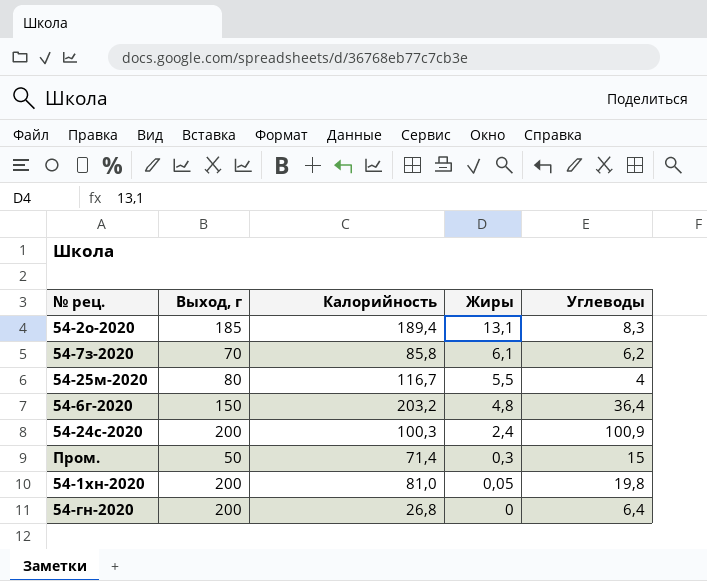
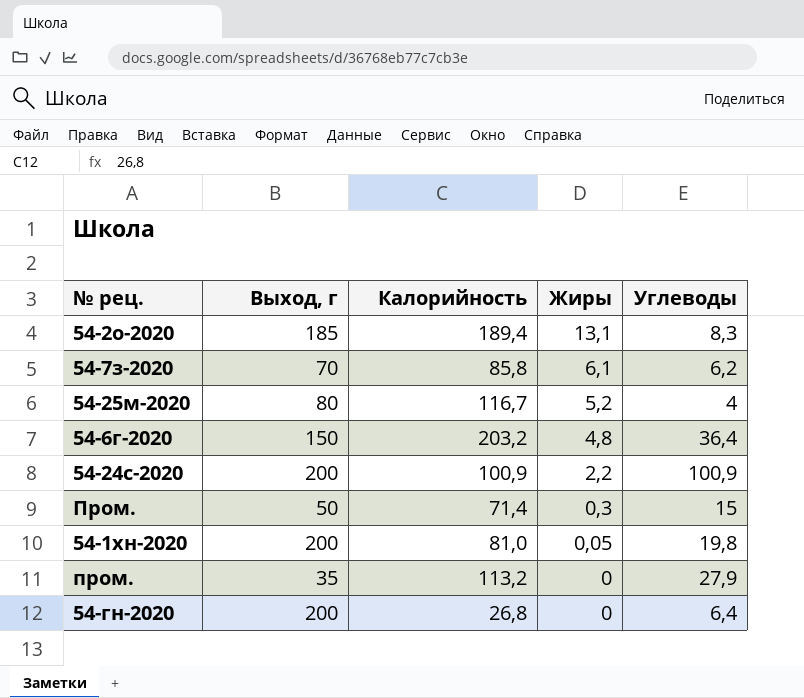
54-25м-2020 | Жиры: 5,5 -> 5,2
54-24с-2020 | Калорийность: 100,3 -> 100,9
54-24с-2020 | Жиры: 2,4 -> 2,2
row пром.: none -> 35 | 113,2 | 0 | 27,9

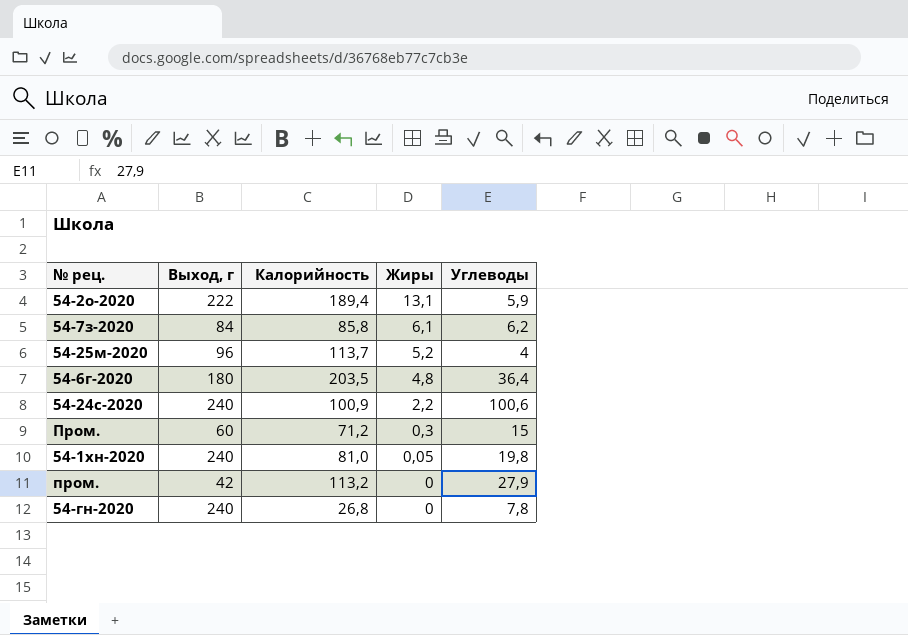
54-2о-2020 | Выход, г: 185 -> 222
54-2о-2020 | Углеводы: 8,3 -> 5,9
54-7з-2020 | Выход, г: 70 -> 84
54-25м-2020 | Выход, г: 80 -> 96
54-25м-2020 | Калорийность: 116,7 -> 113,7
54-6г-2020 | Выход, г: 150 -> 180
54-6г-2020 | Калорийность: 203,2 -> 203,5
54-24с-2020 | Выход, г: 200 -> 240
54-24с-2020 | Углеводы: 100,9 -> 100,6
Пром. | Выход, г: 50 -> 60
Пром. | Калорийность: 71,4 -> 71,2
54-1хн-2020 | Выход, г: 200 -> 240
пром. | Выход, г: 35 -> 42
54-гн-2020 | Выход, г: 200 -> 240
54-гн-2020 | Углеводы: 6,4 -> 7,8

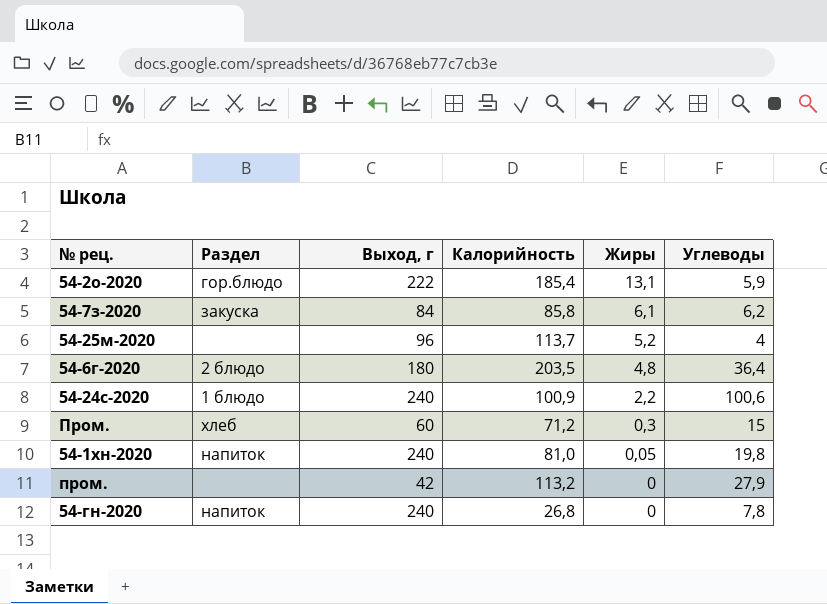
column Раздел | position: none -> 2
54-2о-2020 | Калорийность: 189,4 -> 185,4

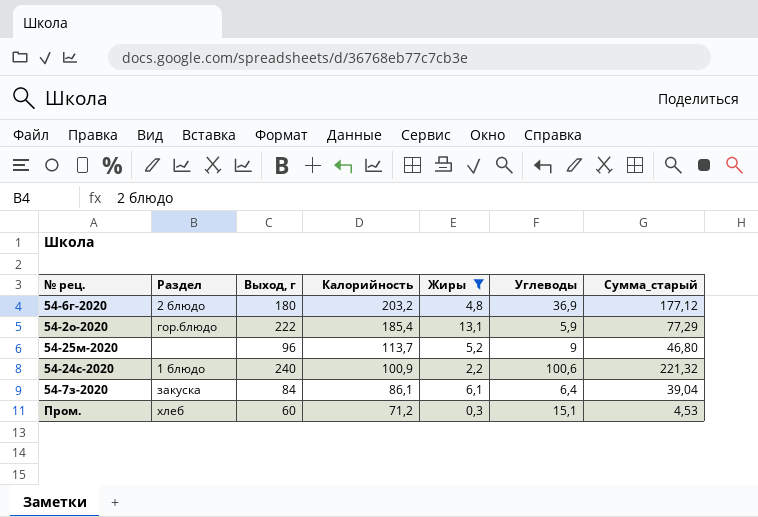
filter: none -> Жиры >= 0,3
row order: Жиры descending -> Калорийность descending
column Сумма_старый | formula: none -> [Жиры] * [Углеводы]
54-6г-2020 | Калорийность: 203,5 -> 203,2
54-6г-2020 | Углеводы: 36,4 -> 36,9
54-25м-2020 | Углеводы: 4 -> 9
54-7з-2020 | Калорийность: 85,8 -> 86,1
54-7з-2020 | Углеводы: 6,2 -> 6,4
Пром. | Углеводы: 15 -> 15,1

